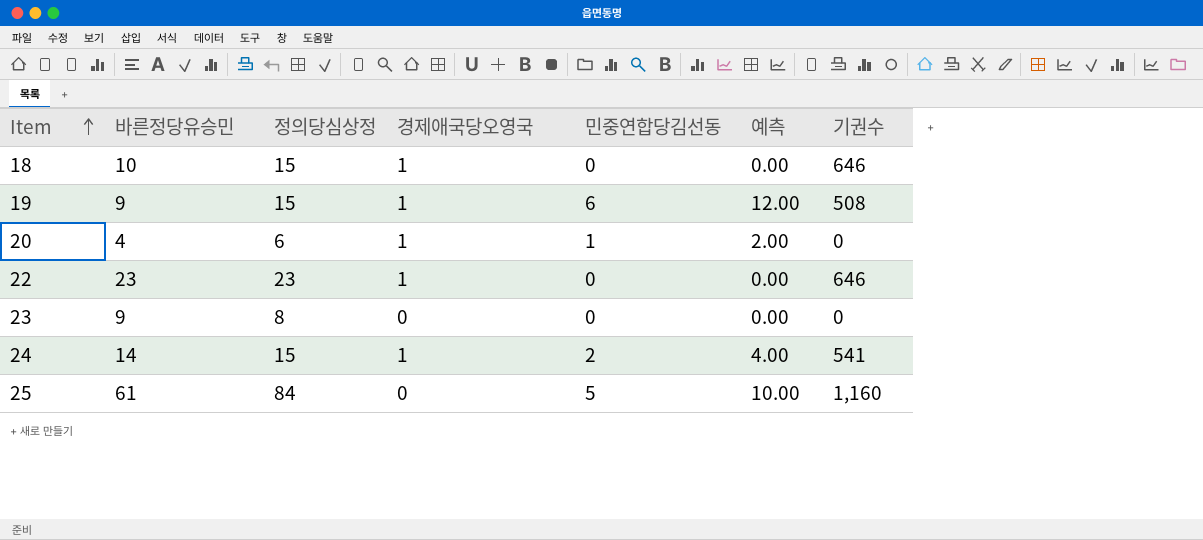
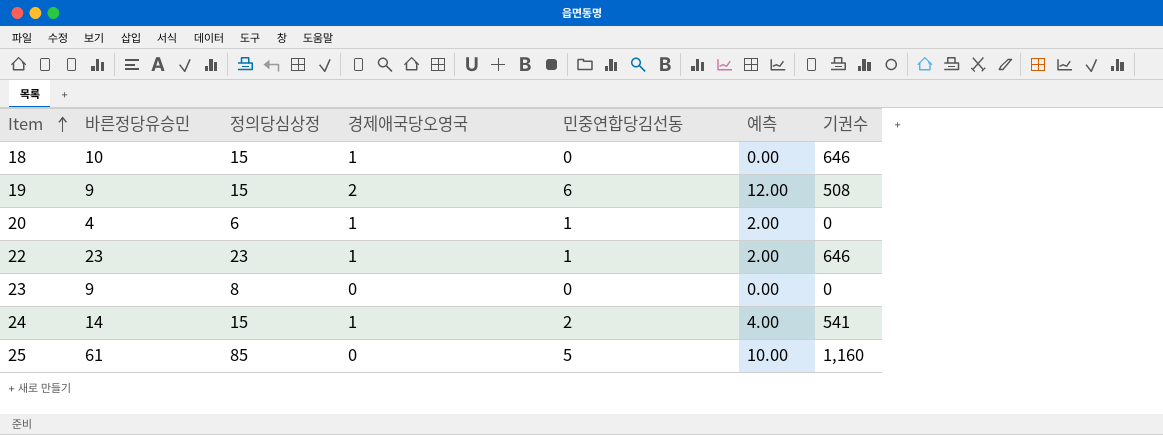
19 | 경제애국당오영국: 1 -> 2
22 | 민중연합당김선동: 0 -> 1
22 | 예측: 0.00 -> 2.00
25 | 정의당심상정: 84 -> 85

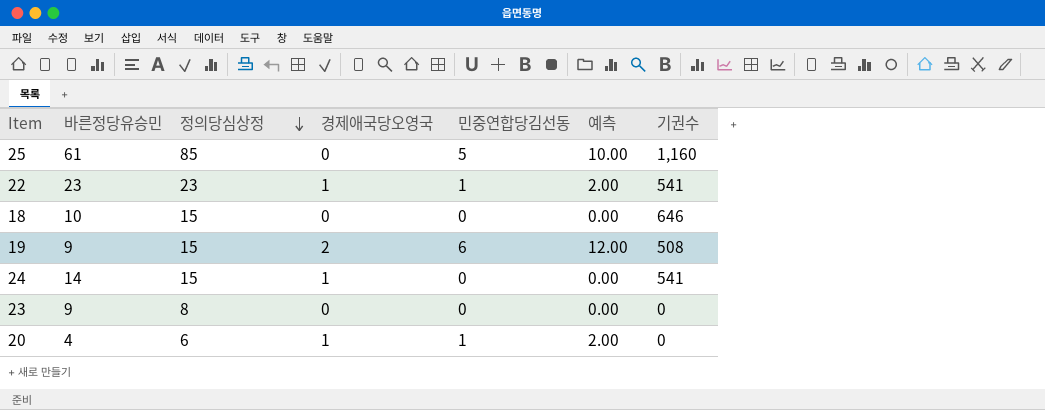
row order: Item ascending -> 정의당심상정 descending
22 | 기권수: 646 -> 541
18 | 경제애국당오영국: 1 -> 0
24 | 민중연합당김선동: 2 -> 0
24 | 예측: 4.00 -> 0.00

